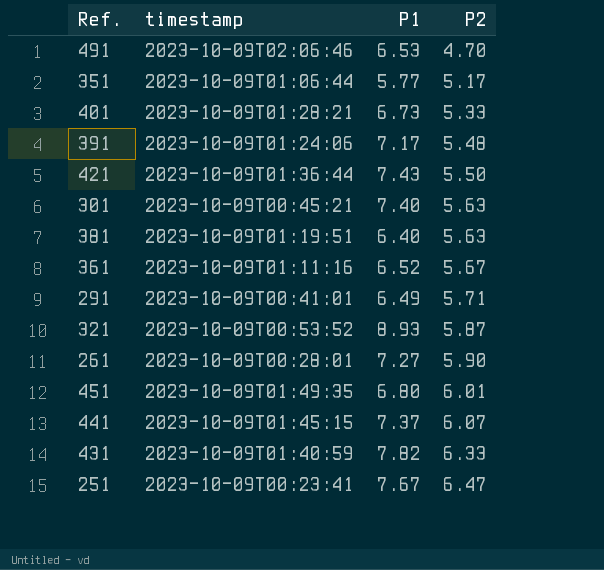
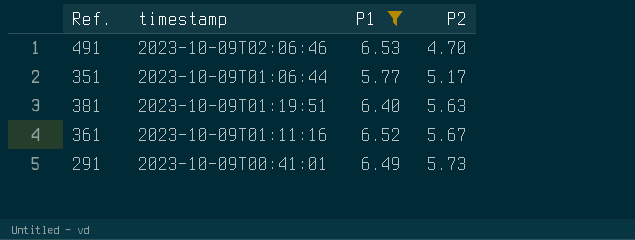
filter: none -> P1 <= 6.53
291 | P2: 5.71 -> 5.73

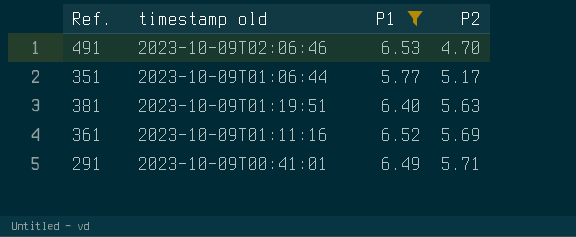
column name: timestamp -> timestamp old
361 | P2: 5.67 -> 5.69
291 | P2: 5.73 -> 5.71

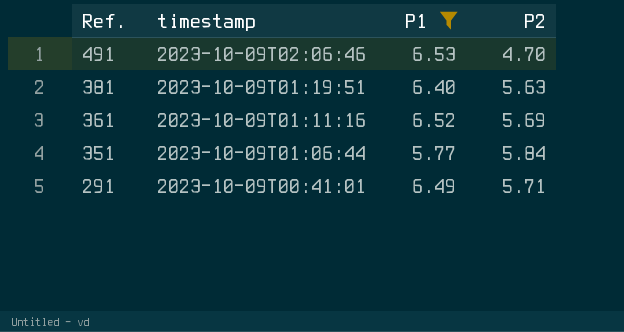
row order: P2 ascending -> Ref. descending
column name: timestamp old -> timestamp
351 | P2: 5.17 -> 5.84

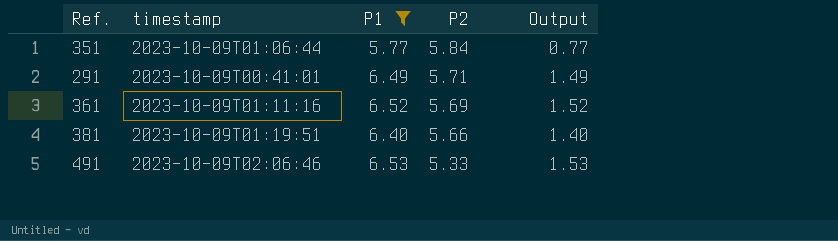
row order: Ref. descending -> P2 descending
column Output | formula: none -> [P1] - 5
381 | P2: 5.63 -> 5.66
491 | P2: 4.70 -> 5.33

